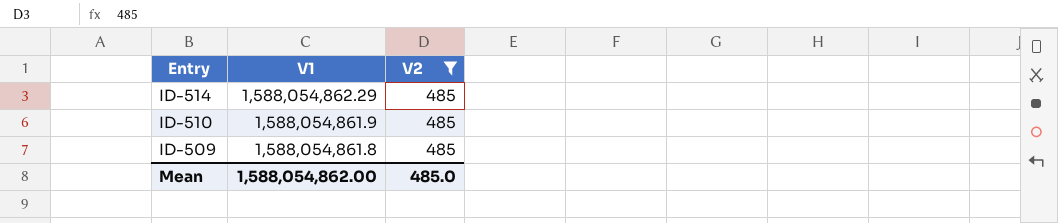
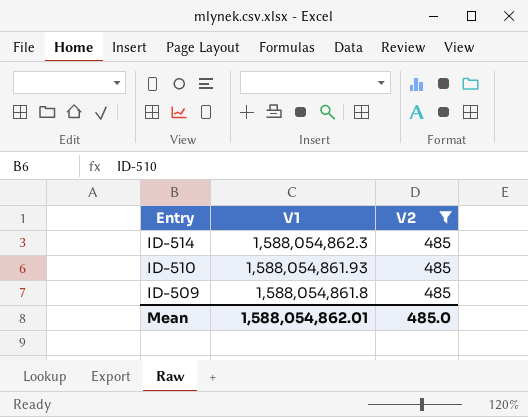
ID-514 | V1: 1,588,054,862.29 -> 1,588,054,862.3
ID-510 | V1: 1,588,054,861.9 -> 1,588,054,861.93
Mean | V1: 1,588,054,862.00 -> 1,588,054,862.01

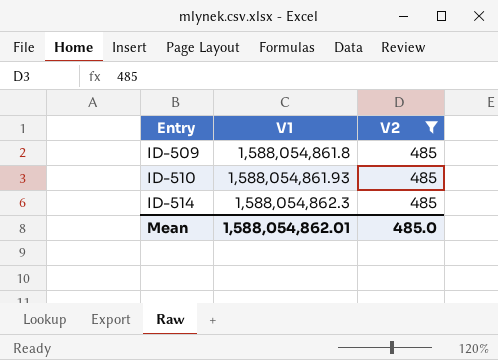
row order: Entry descending -> Entry ascending

